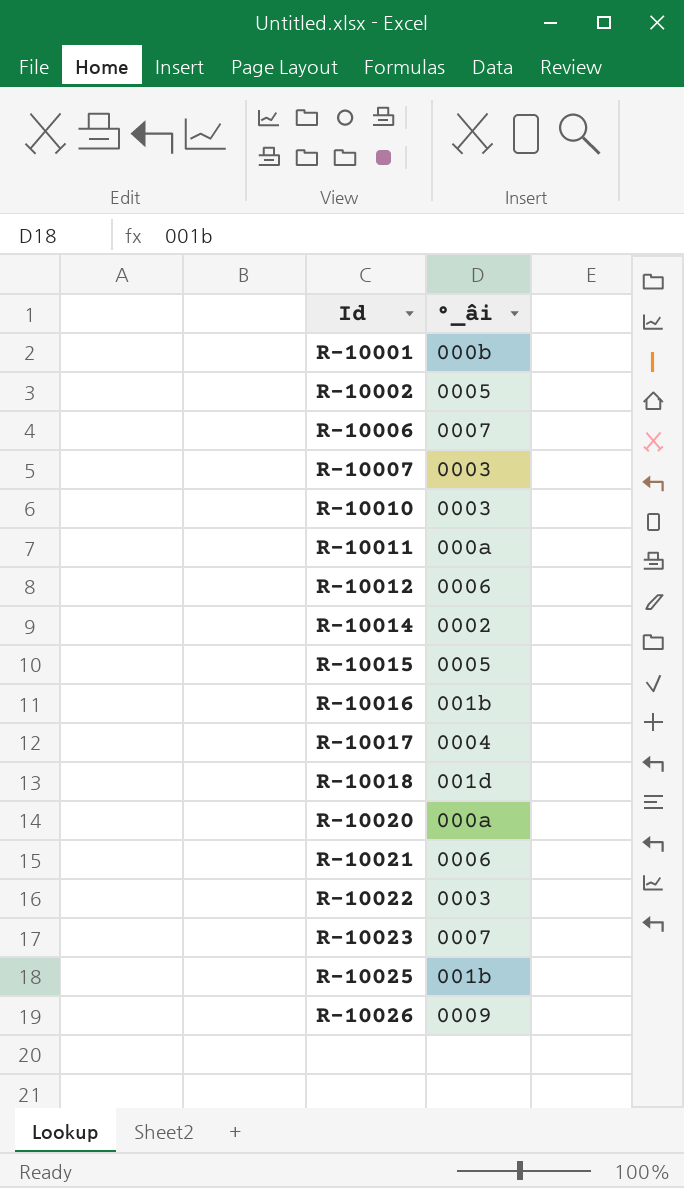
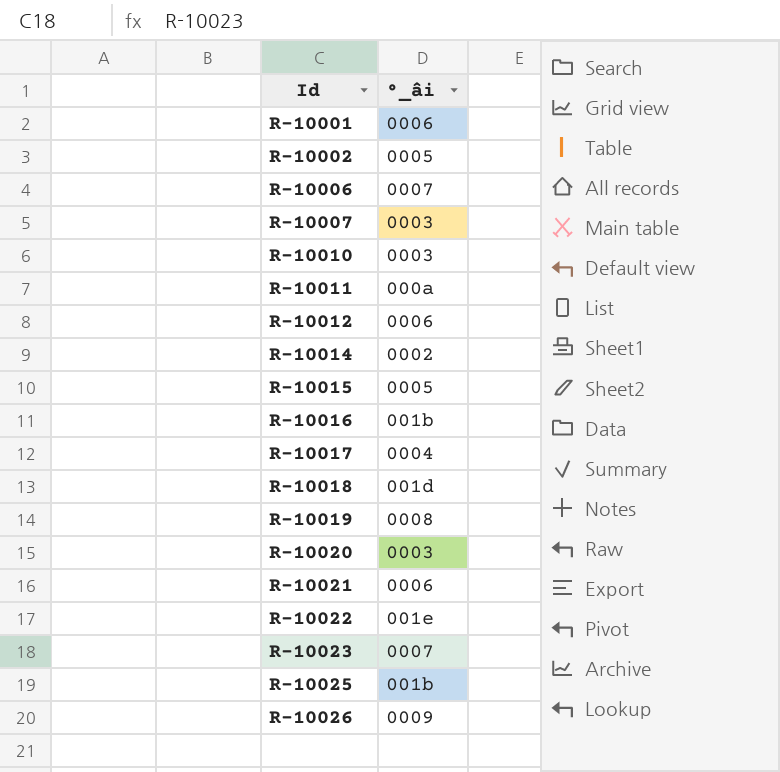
R-10001 | °_âi: 000b -> 0006
row R-10019: none -> 0008
R-10020 | °_âi: 000a -> 0003
R-10022 | °_âi: 0003 -> 001e

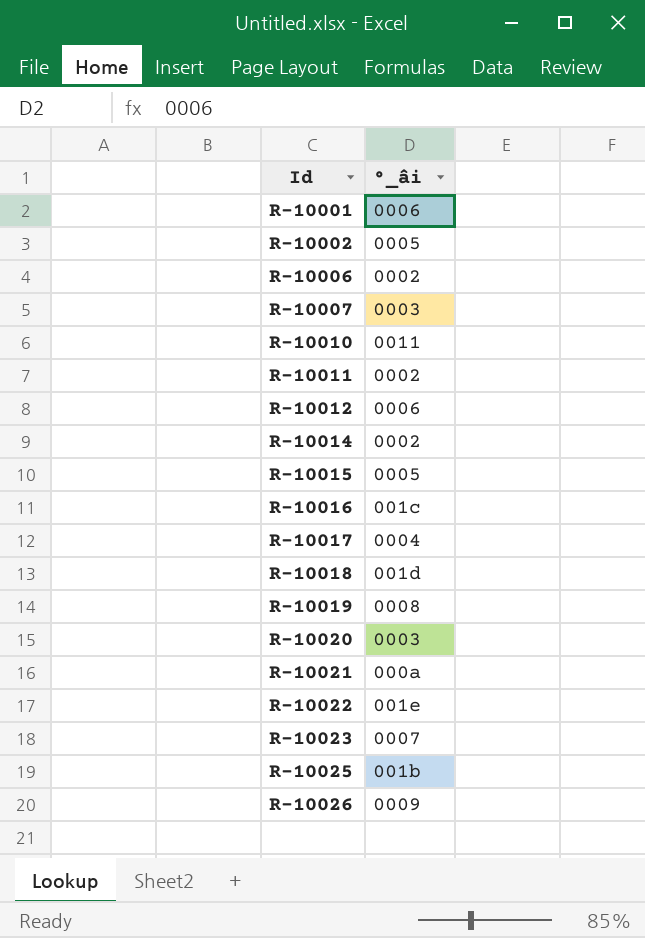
R-10006 | °_âi: 0007 -> 0002
R-10010 | °_âi: 0003 -> 0011
R-10011 | °_âi: 000a -> 0002
R-10016 | °_âi: 001b -> 001c
R-10021 | °_âi: 0006 -> 000a

